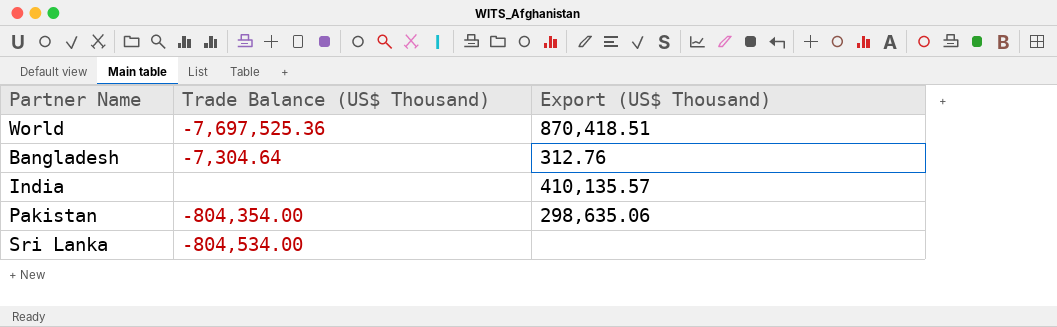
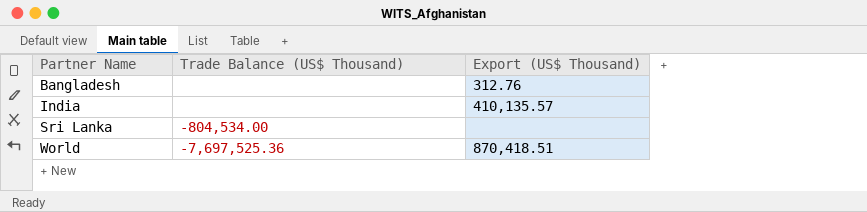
row order: none -> Partner Name ascending
row Pakistan: -804,354.00 | 298,635.06 -> none
Bangladesh | Trade Balance (US$ Thousand): -7,304.64 -> none

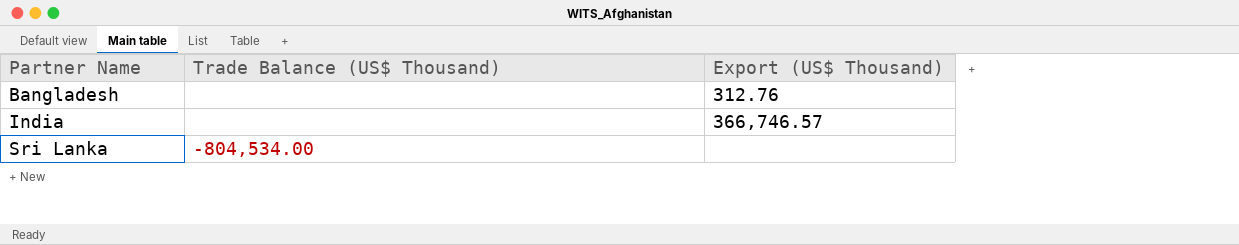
row World: -7,697,525.36 | 870,418.51 -> none
India | Export (US$ Thousand): 410,135.57 -> 366,746.57

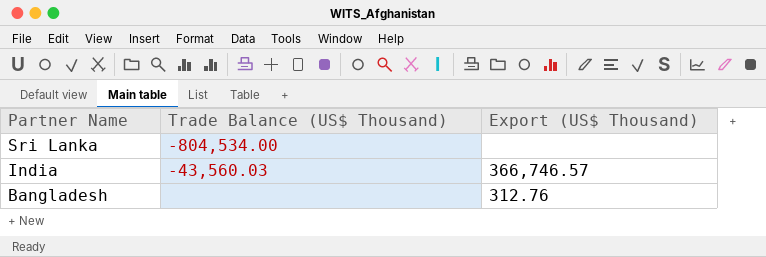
row order: Partner Name ascending -> Partner Name descending
India | Trade Balance (US$ Thousand): none -> -43,560.03

